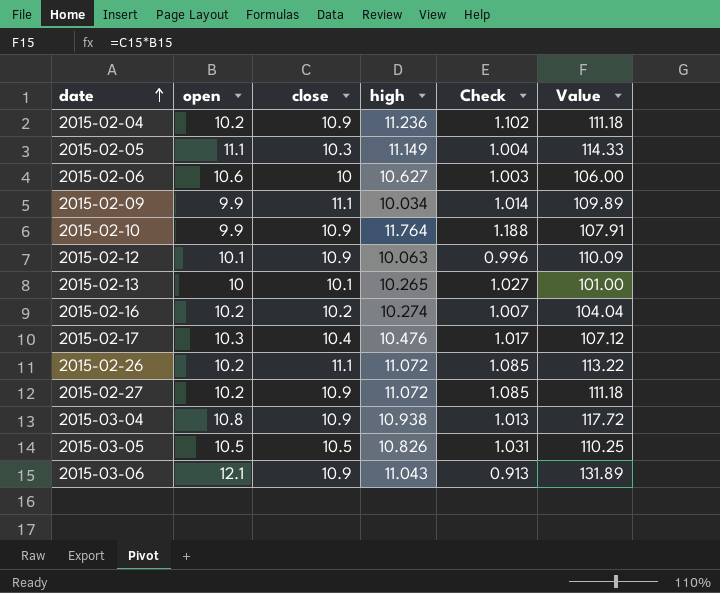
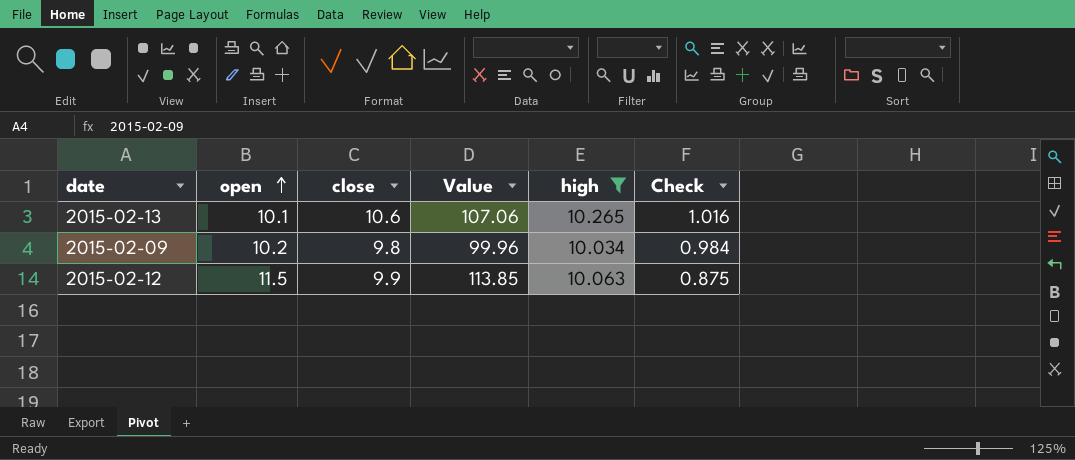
filter: none -> high <= 10.265
row order: date ascending -> open ascending
column Value | position: 6 -> 4
2015-02-13 | open: 10 -> 10.1
2015-02-13 | close: 10.1 -> 10.6
2015-02-13 | Value: 101.00 -> 107.06
2015-02-13 | Check: 1.027 -> 1.016
2015-02-09 | open: 9.9 -> 10.2
2015-02-09 | close: 11.1 -> 9.8
2015-02-09 | Value: 109.89 -> 99.96
2015-02-09 | Check: 1.014 -> 0.984
2015-02-12 | open: 10.1 -> 11.5
2015-02-12 | close: 10.9 -> 9.9
2015-02-12 | Value: 110.09 -> 113.85
2015-02-12 | Check: 0.996 -> 0.875

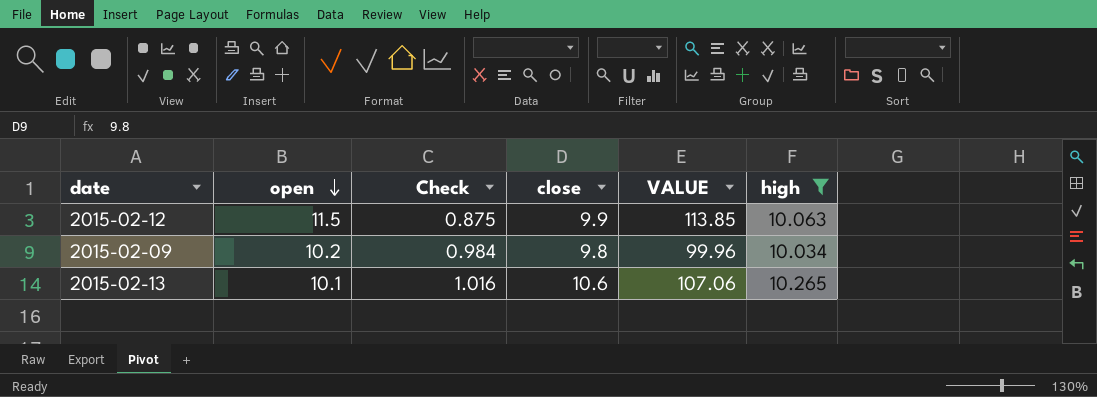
row order: open ascending -> open descending
column Check | position: 6 -> 3
column name: Value -> VALUE

